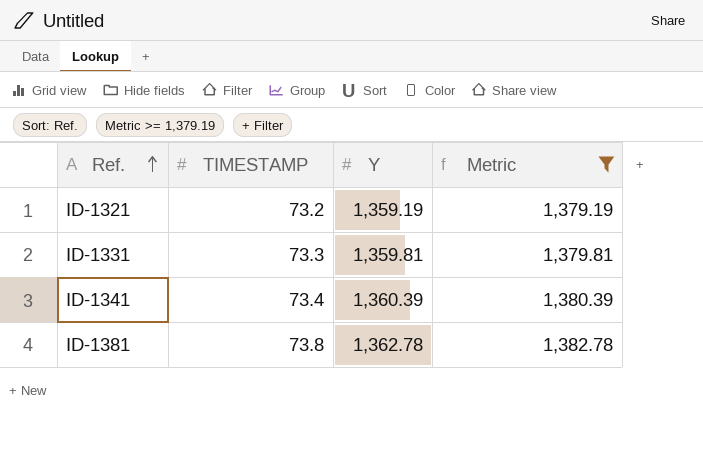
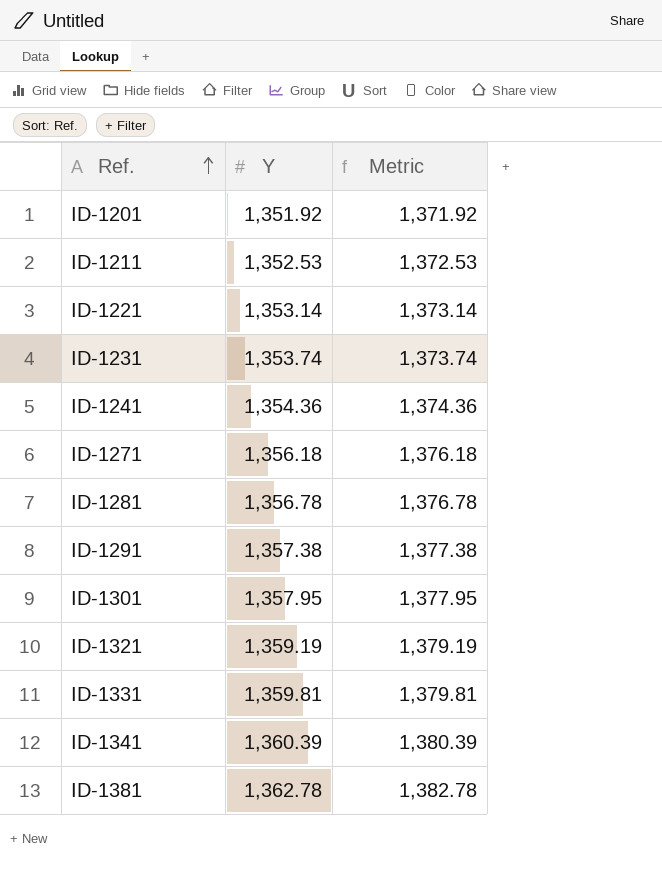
filter: Metric >= 1,379.19 -> none
column TIMESTAMP | position: 2 -> none

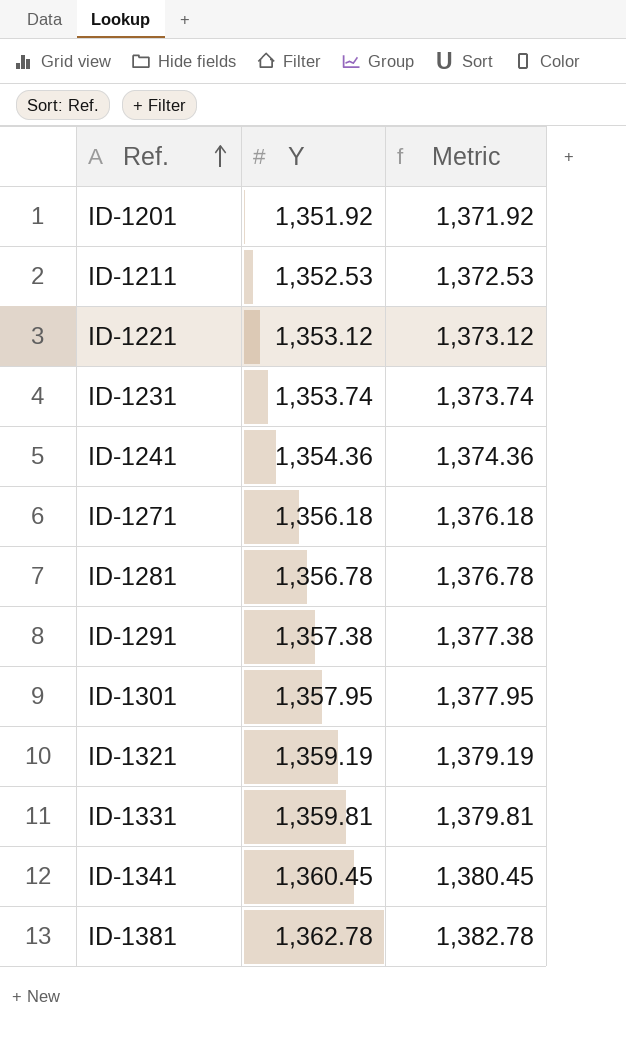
ID-1221 | Y: 1,353.14 -> 1,353.12
ID-1221 | Metric: 1,373.14 -> 1,373.12
ID-1341 | Y: 1,360.39 -> 1,360.45
ID-1341 | Metric: 1,380.39 -> 1,380.45

